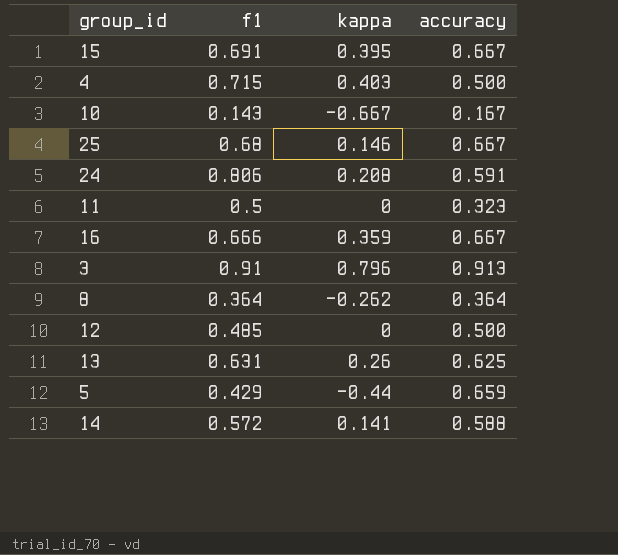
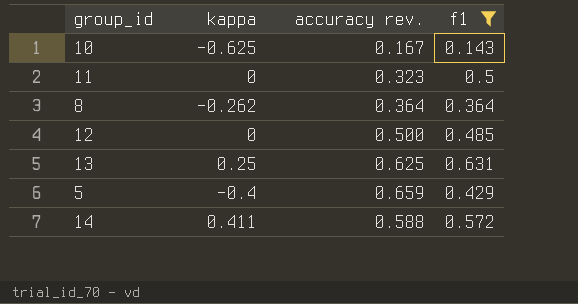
filter: none -> f1 <= 0.631
column name: accuracy -> accuracy rev.
column f1 | position: 2 -> 4
10 | kappa: -0.667 -> -0.625
13 | kappa: 0.26 -> 0.25
5 | kappa: -0.44 -> -0.4
14 | kappa: 0.141 -> 0.411

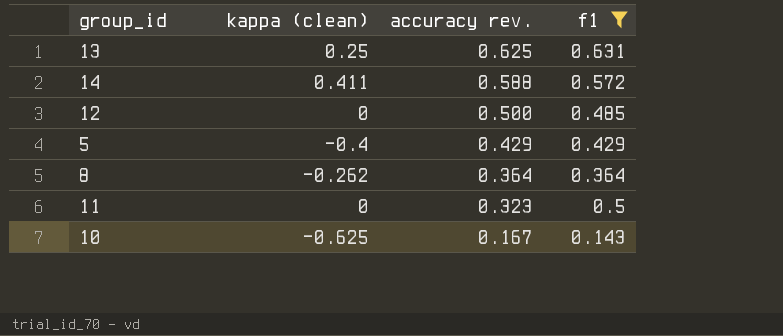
row order: none -> accuracy rev. descending
column name: kappa -> kappa (clean)
5 | accuracy rev.: 0.659 -> 0.429

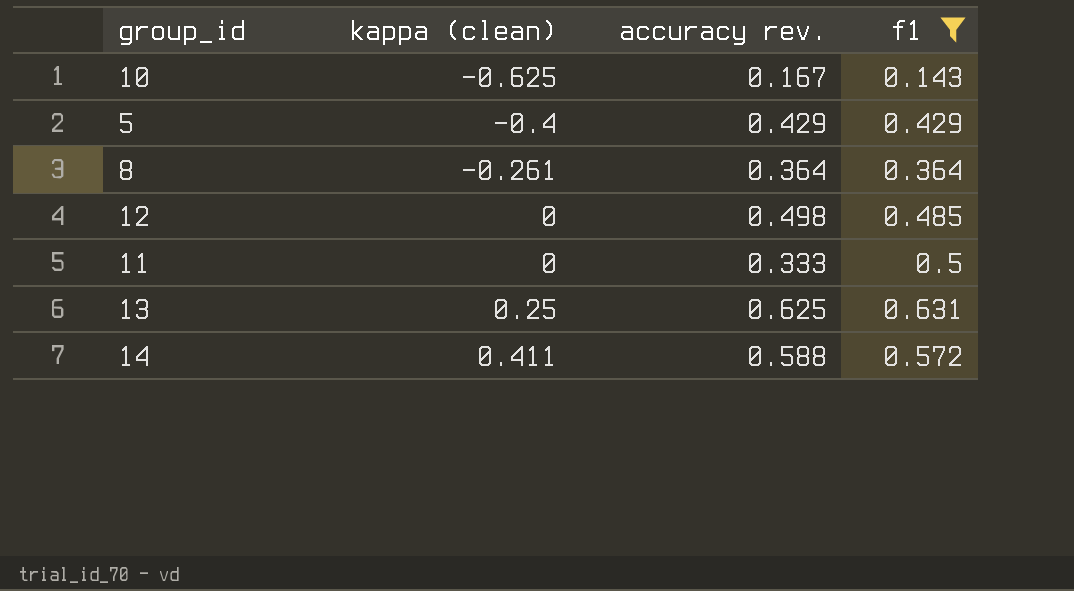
row order: accuracy rev. descending -> kappa (clean) ascending
8 | kappa (clean): -0.262 -> -0.261
12 | accuracy rev.: 0.500 -> 0.498
11 | accuracy rev.: 0.323 -> 0.333

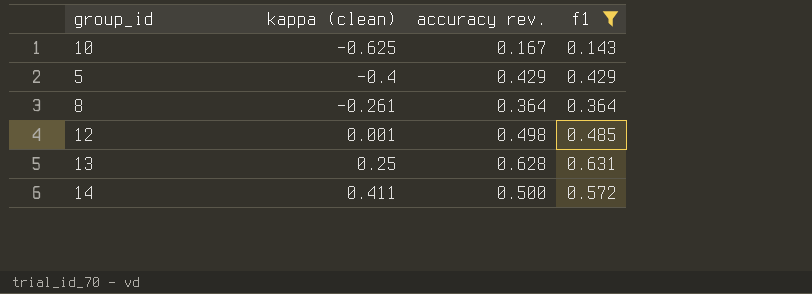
row 11: 0 | 0.333 | 0.5 -> none
12 | kappa (clean): 0 -> 0.001
13 | accuracy rev.: 0.625 -> 0.628
14 | accuracy rev.: 0.588 -> 0.500

